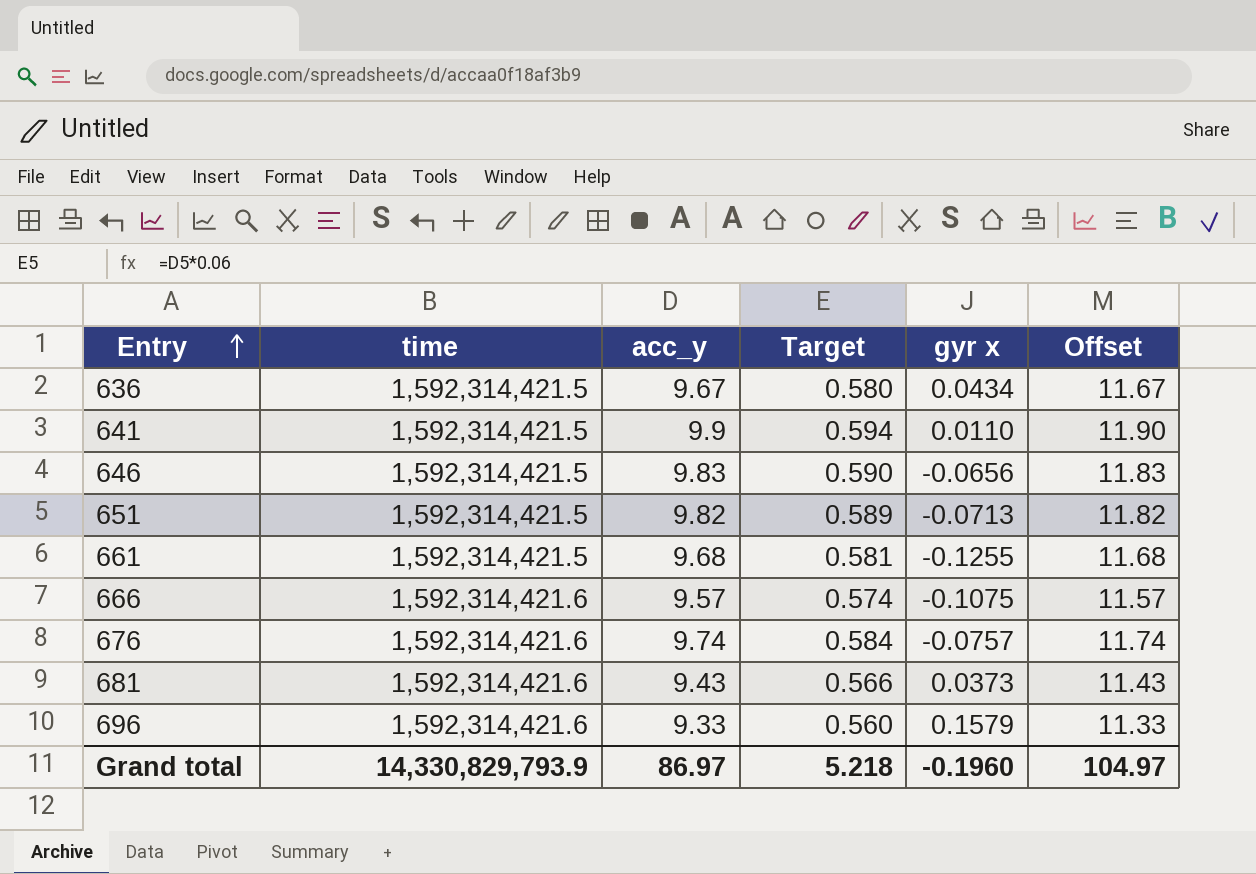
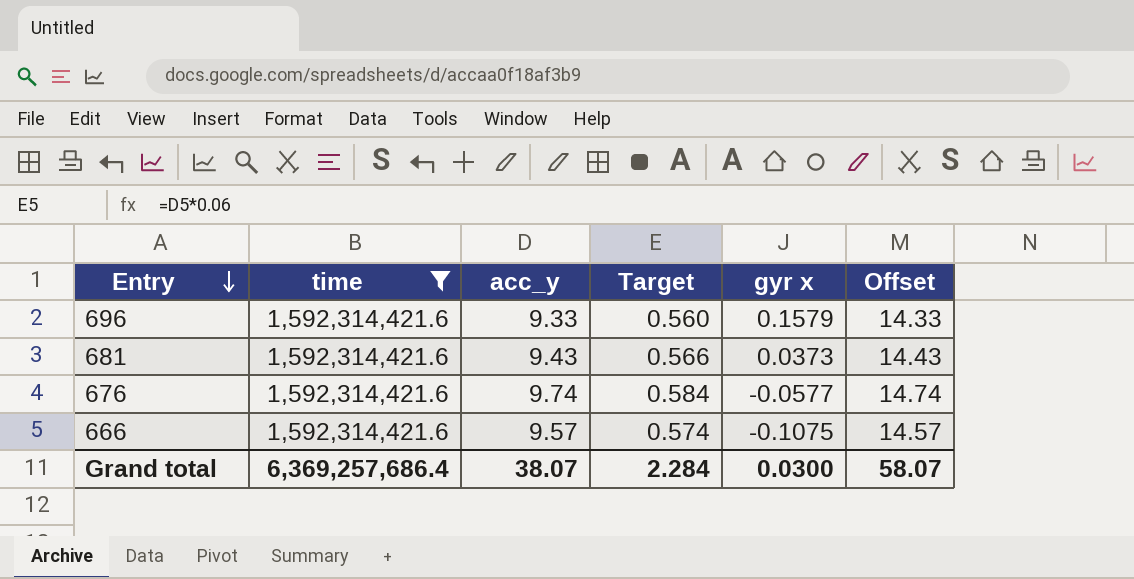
filter: none -> time = 1,592,314,421.6
row order: Entry ascending -> Entry descending
column Offset | formula: [acc_y] + 2 -> [acc_y] + 5
676 | gyr x: -0.0757 -> -0.0577
Grand total | time: 14,330,829,793.9 -> 6,369,257,686.4
Grand total | acc_y: 86.97 -> 38.07
Grand total | Target: 5.218 -> 2.284
Grand total | gyr x: -0.1960 -> 0.0300
Grand total | Offset: 104.97 -> 58.07

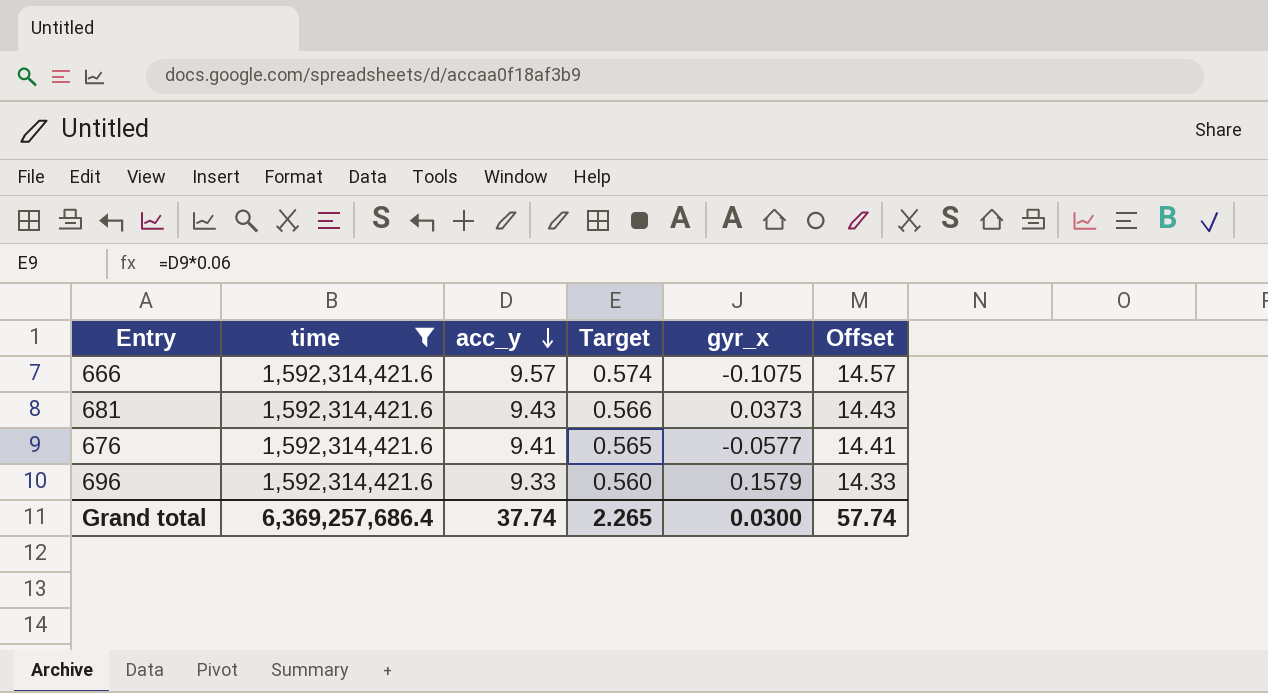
row order: Entry descending -> acc_y descending
column name: gyr x -> gyr_x
676 | acc_y: 9.74 -> 9.41
676 | Target: 0.584 -> 0.565
676 | Offset: 14.74 -> 14.41
Grand total | acc_y: 38.07 -> 37.74
Grand total | Target: 2.284 -> 2.265
Grand total | Offset: 58.07 -> 57.74

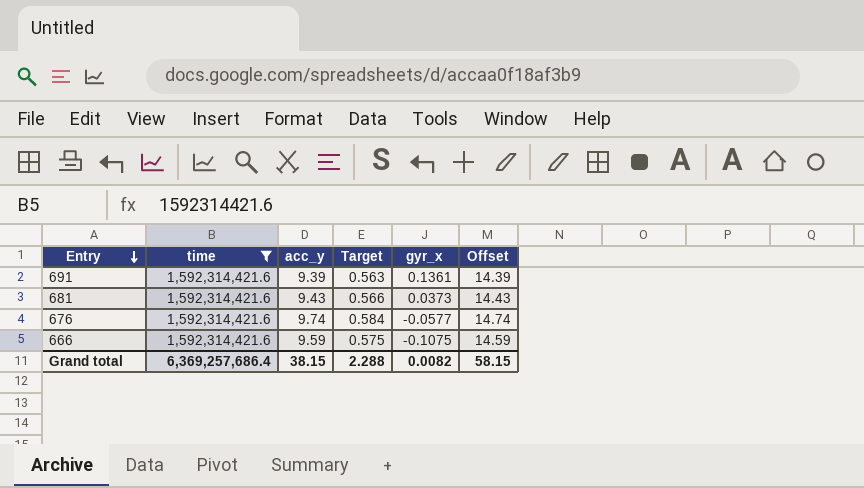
row order: acc_y descending -> Entry descending
row 696: 1,592,314,421.6 | 9.33 | 0.560 | 0.1579 | 14.33 -> none
row 691: none -> 1,592,314,421.6 | 9.39 | 0.563 | 0.1361 | 14.39
676 | acc_y: 9.41 -> 9.74
676 | Target: 0.565 -> 0.584
676 | Offset: 14.41 -> 14.74
666 | acc_y: 9.57 -> 9.59
666 | Target: 0.574 -> 0.575
666 | Offset: 14.57 -> 14.59
Grand total | acc_y: 37.74 -> 38.15
Grand total | Target: 2.265 -> 2.288
Grand total | gyr_x: 0.0300 -> 0.0082
Grand total | Offset: 57.74 -> 58.15

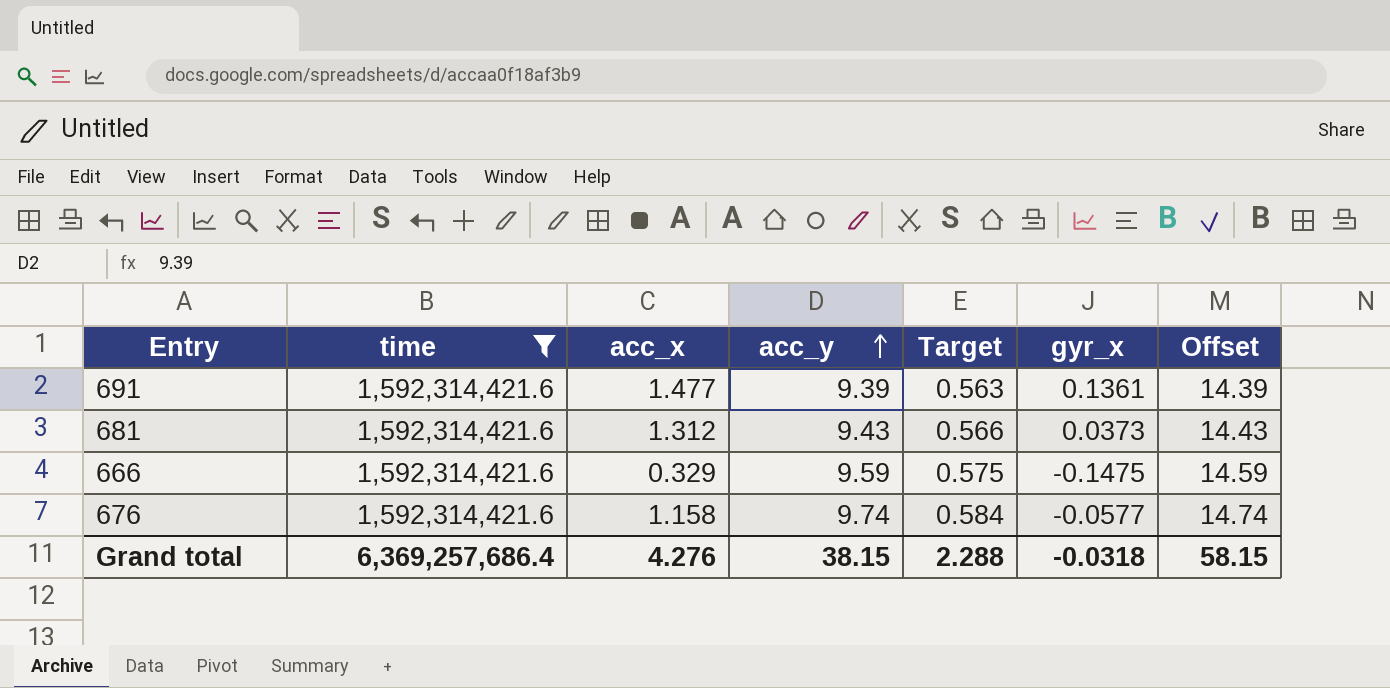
row order: Entry descending -> acc_y ascending
column acc_x | position: none -> 3
666 | gyr_x: -0.1075 -> -0.1475
Grand total | gyr_x: 0.0082 -> -0.0318

